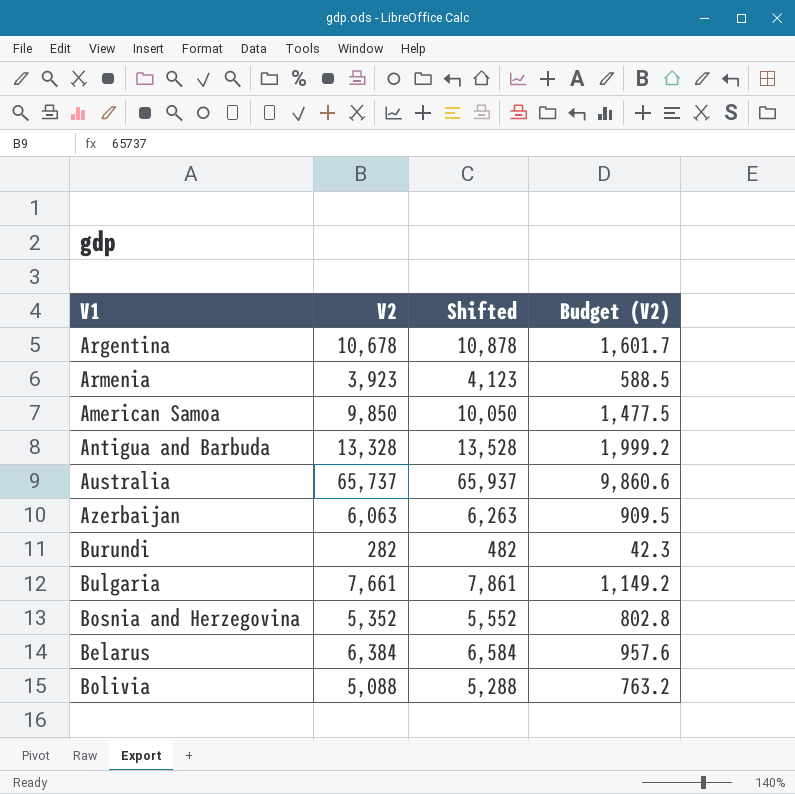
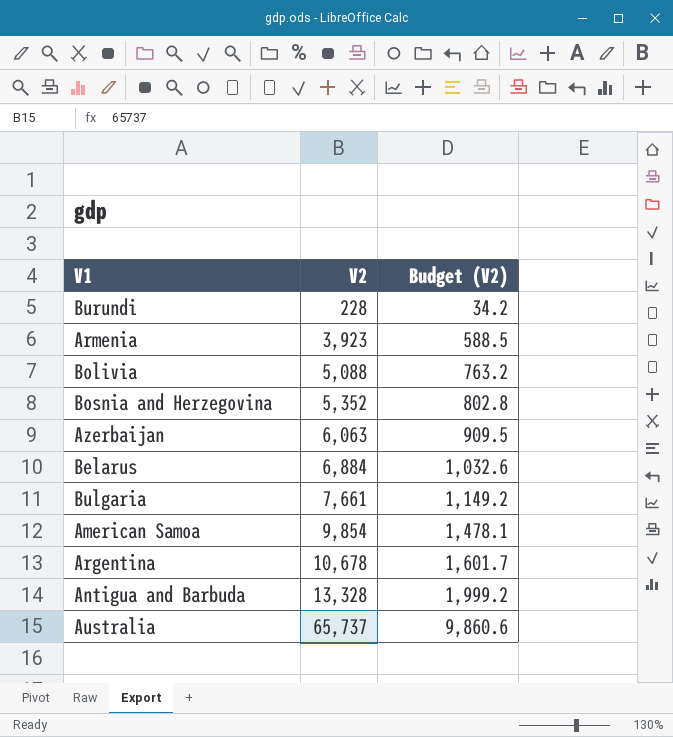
row order: none -> V2 ascending
column Shifted | formula: [V2] + 200 -> none
Burundi | V2: 282 -> 228
Burundi | Budget (V2): 42.3 -> 34.2
Belarus | V2: 6,384 -> 6,884
Belarus | Budget (V2): 957.6 -> 1,032.6
American Samoa | V2: 9,850 -> 9,854
American Samoa | Budget (V2): 1,477.5 -> 1,478.1

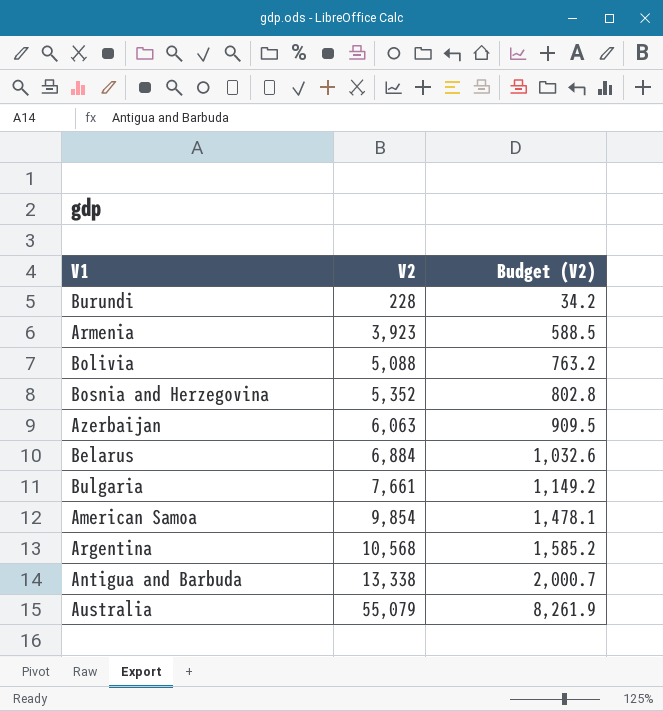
Argentina | V2: 10,678 -> 10,568
Argentina | Budget (V2): 1,601.7 -> 1,585.2
Antigua and Barbuda | V2: 13,328 -> 13,338
Antigua and Barbuda | Budget (V2): 1,999.2 -> 2,000.7
Australia | V2: 65,737 -> 55,079
Australia | Budget (V2): 9,860.6 -> 8,261.9

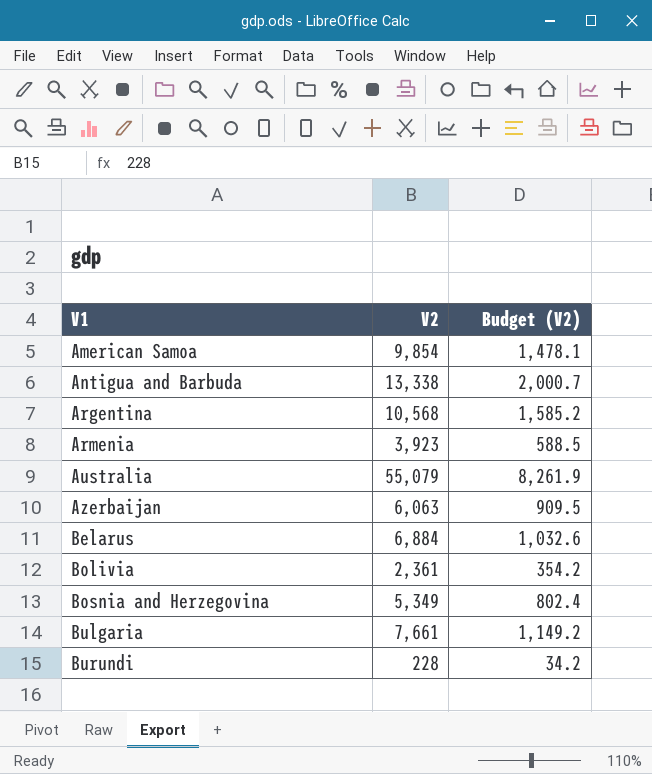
row order: V2 ascending -> V1 ascending
Bolivia | V2: 5,088 -> 2,361
Bolivia | Budget (V2): 763.2 -> 354.2
Bosnia and Herzegovina | V2: 5,352 -> 5,349
Bosnia and Herzegovina | Budget (V2): 802.8 -> 802.4

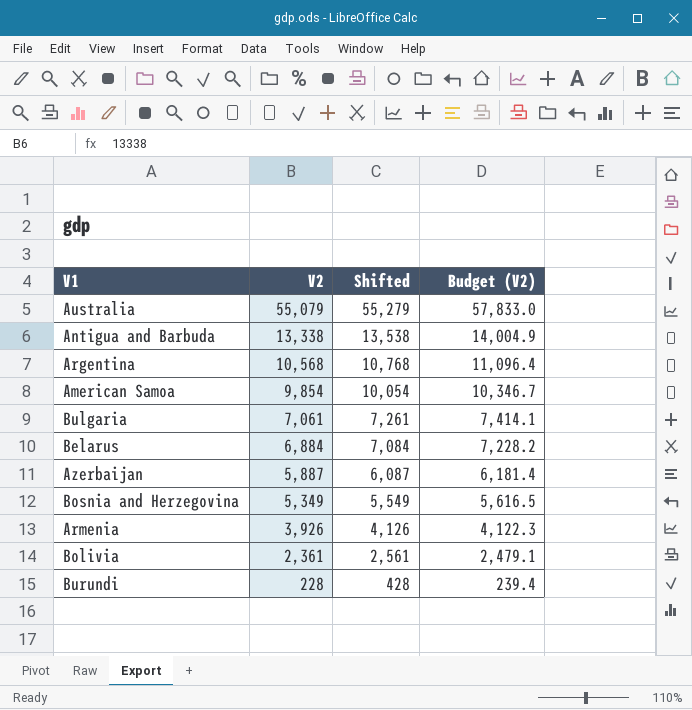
row order: V1 ascending -> V2 descending
column Shifted | formula: none -> [V2] + 200
column Budget (V2) | formula: [V2] * 0.15 -> [V2] * 1.05
Bulgaria | V2: 7,661 -> 7,061
Azerbaijan | V2: 6,063 -> 5,887
Armenia | V2: 3,923 -> 3,926

